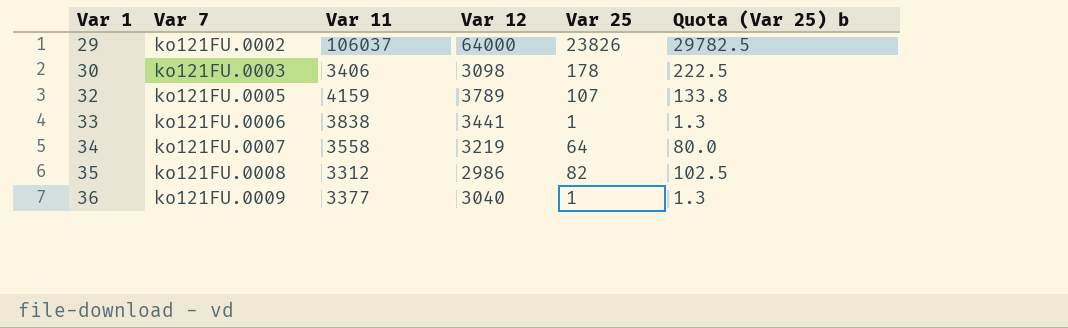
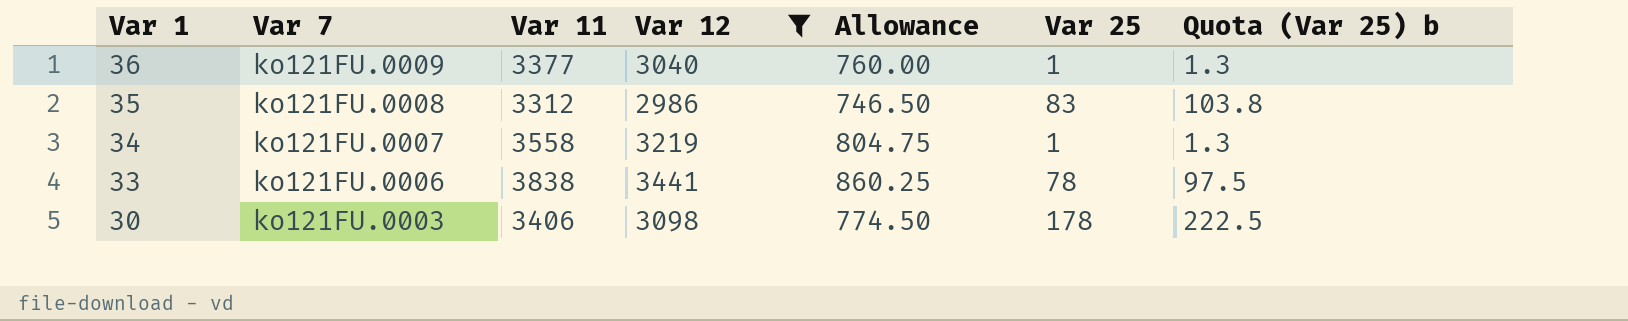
filter: none -> Var 12 <= 3441
row order: Var 1 ascending -> Var 1 descending
column Allowance | formula: none -> [Var 12] * 0.25
35 | Var 25: 82 -> 83
35 | Quota (Var 25) b: 102.5 -> 103.8
34 | Var 25: 64 -> 1
34 | Quota (Var 25) b: 80.0 -> 1.3
33 | Var 25: 1 -> 78
33 | Quota (Var 25) b: 1.3 -> 97.5

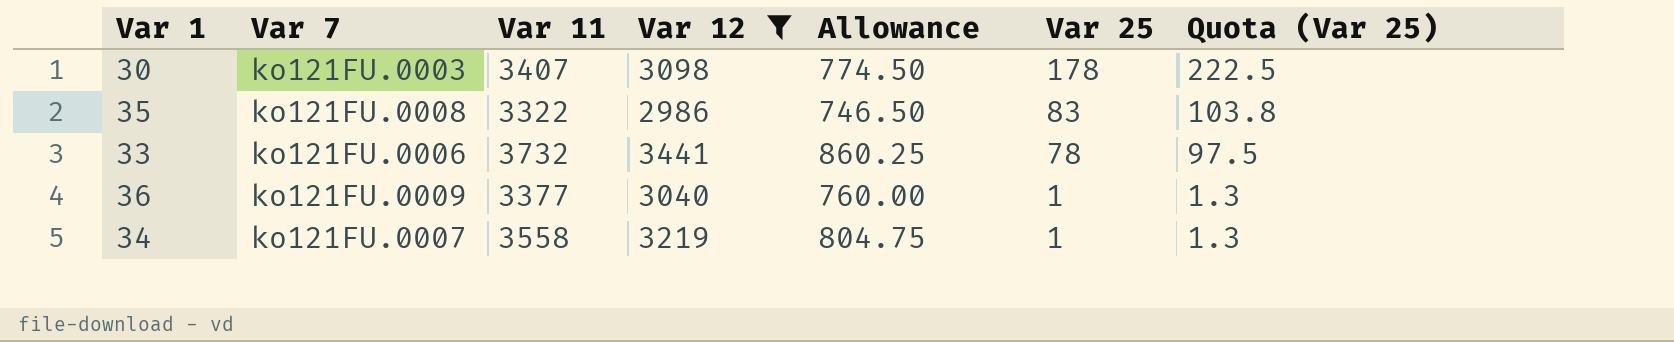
row order: Var 1 descending -> Var 25 descending
column name: Quota (Var 25) b -> Quota (Var 25)
30 | Var 11: 3406 -> 3407
35 | Var 11: 3312 -> 3322
33 | Var 11: 3838 -> 3732

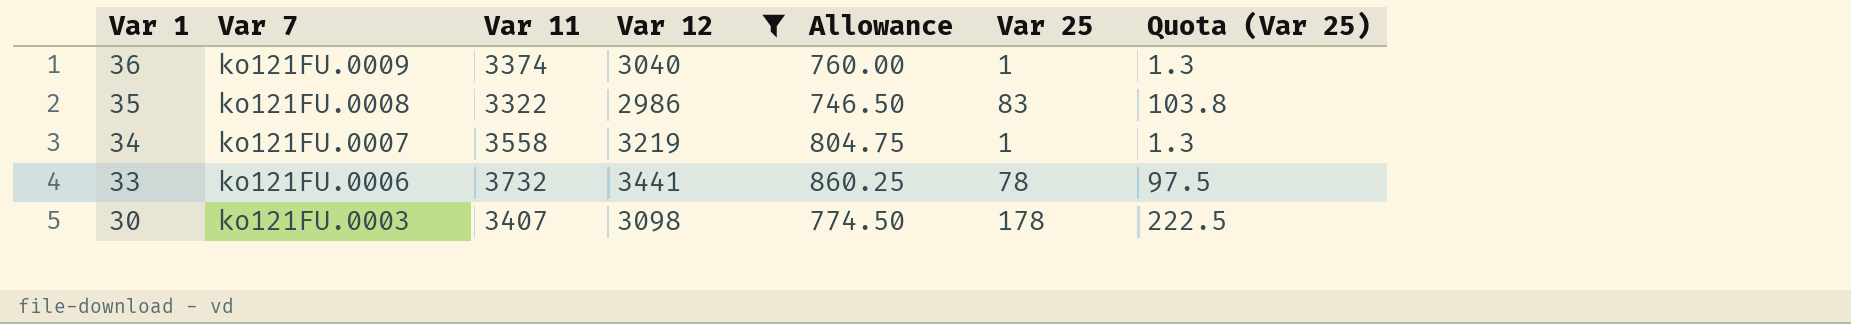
row order: Var 25 descending -> Var 1 descending
36 | Var 11: 3377 -> 3374

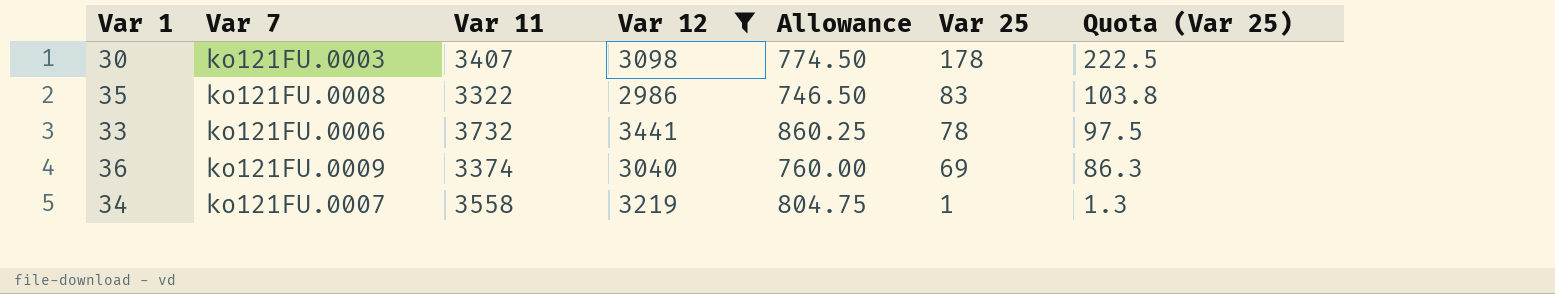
row order: Var 1 descending -> Var 25 descending
36 | Var 25: 1 -> 69
36 | Quota (Var 25): 1.3 -> 86.3

